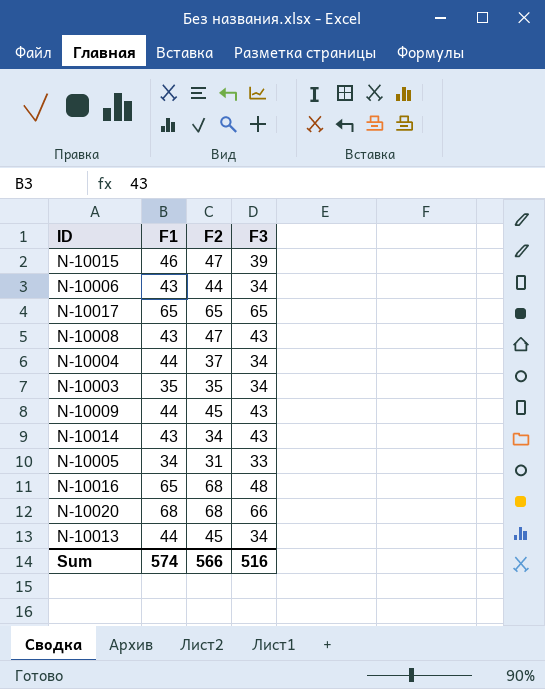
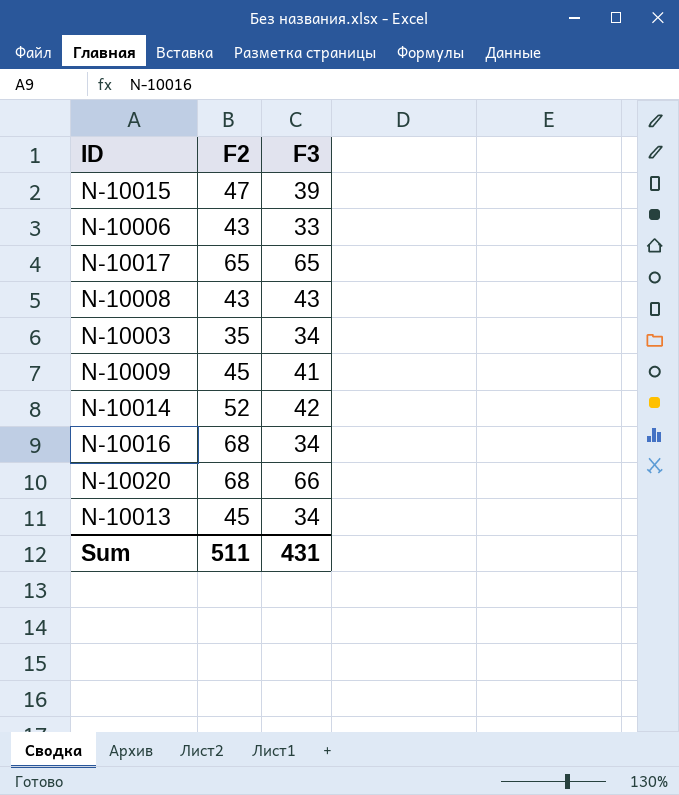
column F1 | position: 2 -> none
row N-10004: 44 | 37 | 34 -> none
row N-10005: 34 | 31 | 33 -> none
N-10006 | F2: 44 -> 43
N-10006 | F3: 34 -> 33
N-10008 | F2: 47 -> 43
N-10009 | F3: 43 -> 41
N-10014 | F2: 34 -> 52
N-10014 | F3: 43 -> 42
N-10016 | F3: 48 -> 34
Sum | F2: 566 -> 511
Sum | F3: 516 -> 431

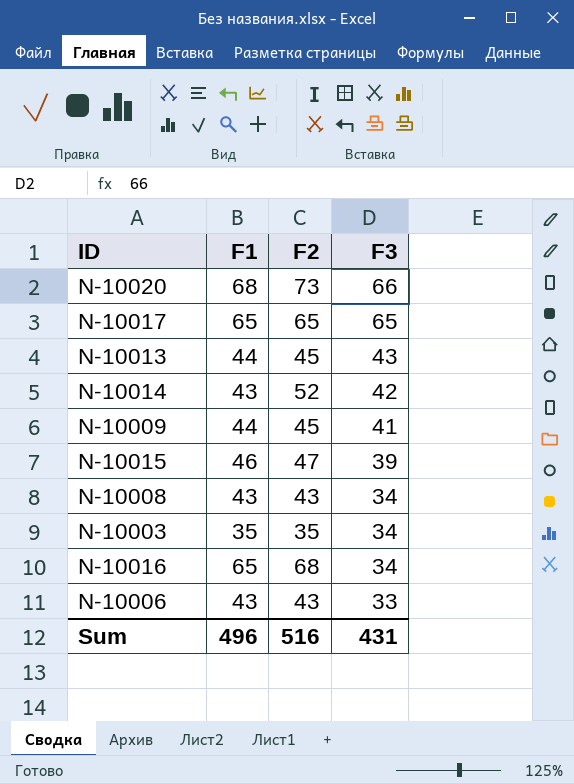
row order: none -> F3 descending
column F1 | position: none -> 2
N-10020 | F2: 68 -> 73
N-10013 | F3: 34 -> 43
N-10008 | F3: 43 -> 34
Sum | F2: 511 -> 516

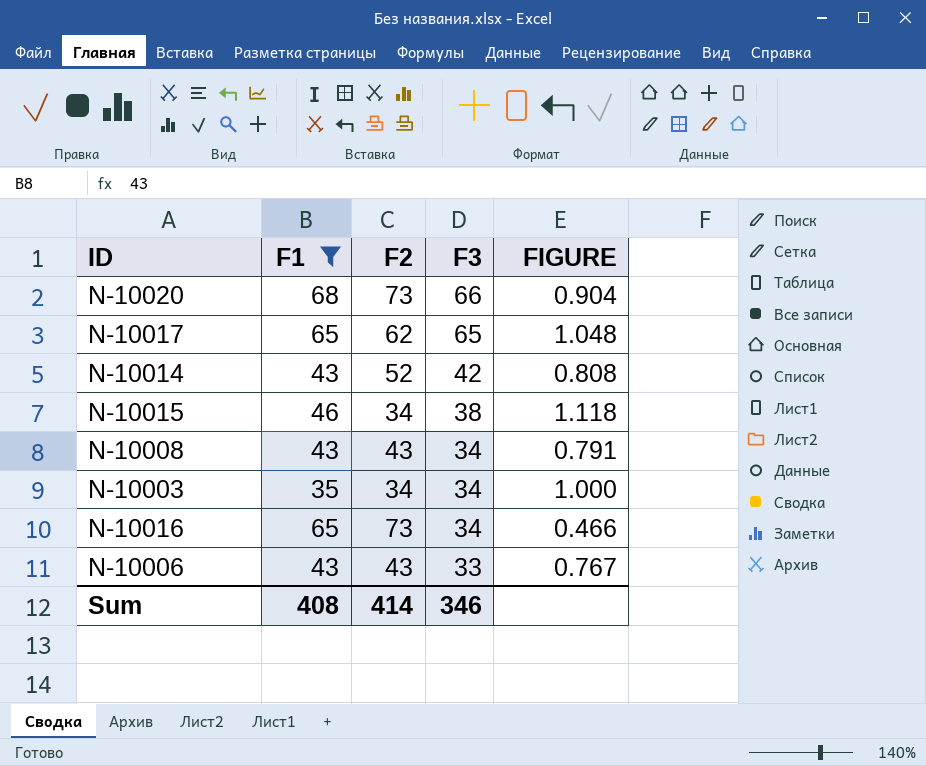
filter: none -> F1 != 44
column FIGURE | formula: none -> [F3] / [F2]
N-10017 | F2: 65 -> 62
N-10015 | F2: 47 -> 34
N-10015 | F3: 39 -> 38
N-10003 | F2: 35 -> 34
N-10016 | F2: 68 -> 73
Sum | F1: 496 -> 408
Sum | F2: 516 -> 414
Sum | F3: 431 -> 346

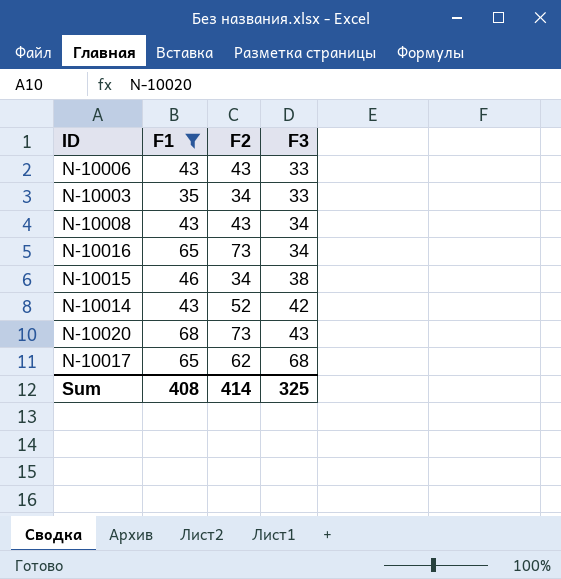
row order: F3 descending -> F3 ascending
column FIGURE | formula: [F3] / [F2] -> none
N-10003 | F3: 34 -> 33
N-10020 | F3: 66 -> 43
N-10017 | F3: 65 -> 68
Sum | F3: 346 -> 325

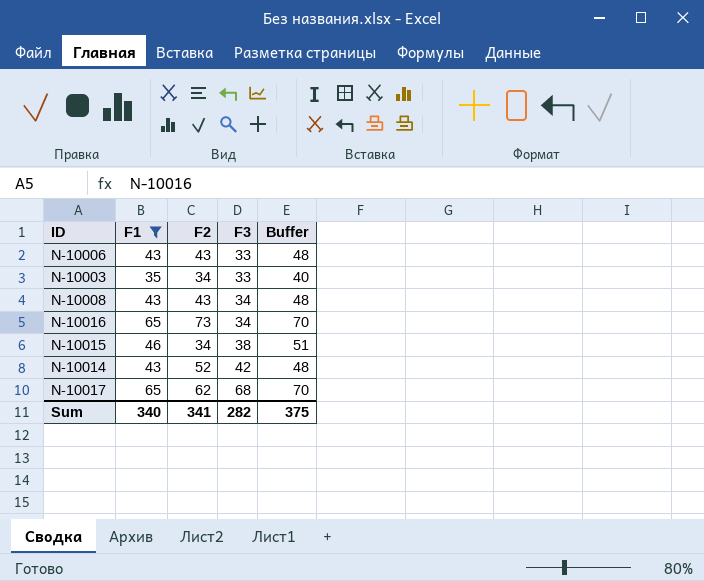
column Buffer | formula: none -> [F1] + 5
row N-10020: 68 | 73 | 43 -> none
Sum | F1: 408 -> 340
Sum | F2: 414 -> 341
Sum | F3: 325 -> 282

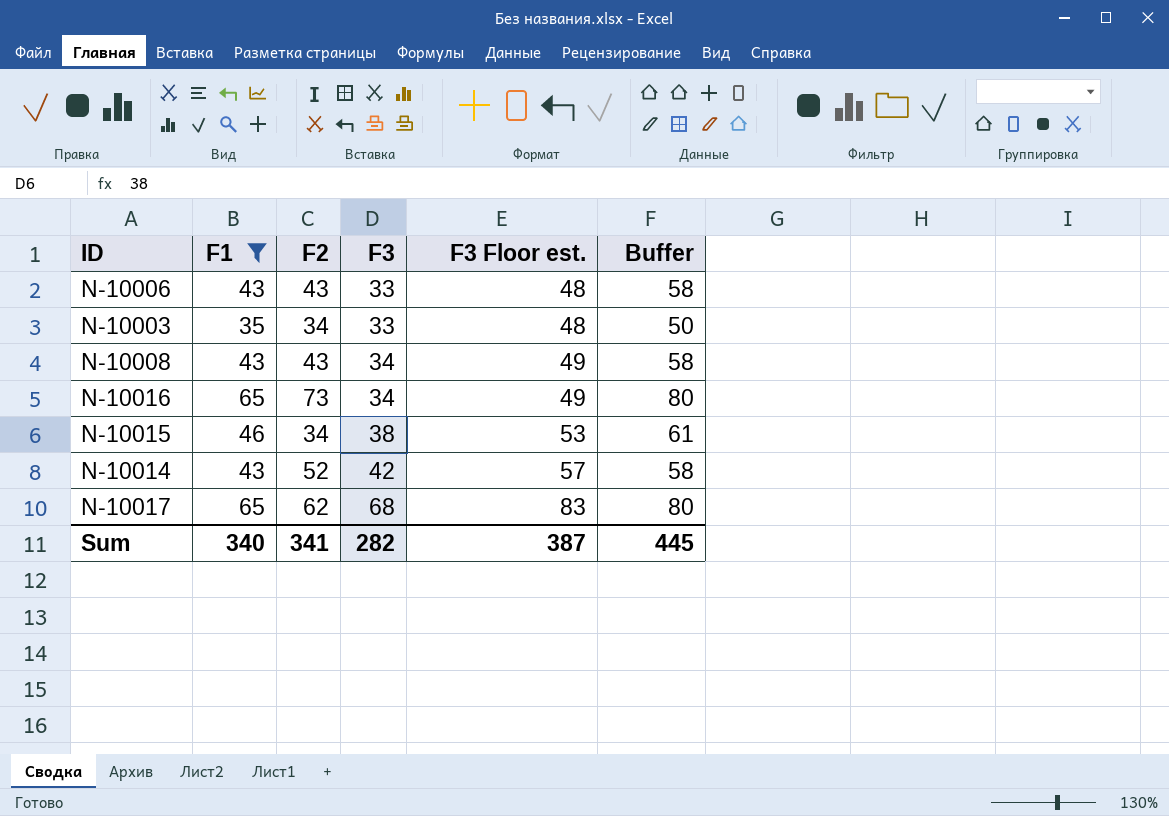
column F3 Floor est. | formula: none -> [F3] + 15
column Buffer | formula: [F1] + 5 -> [F1] + 15
Sum | Buffer: 375 -> 445

